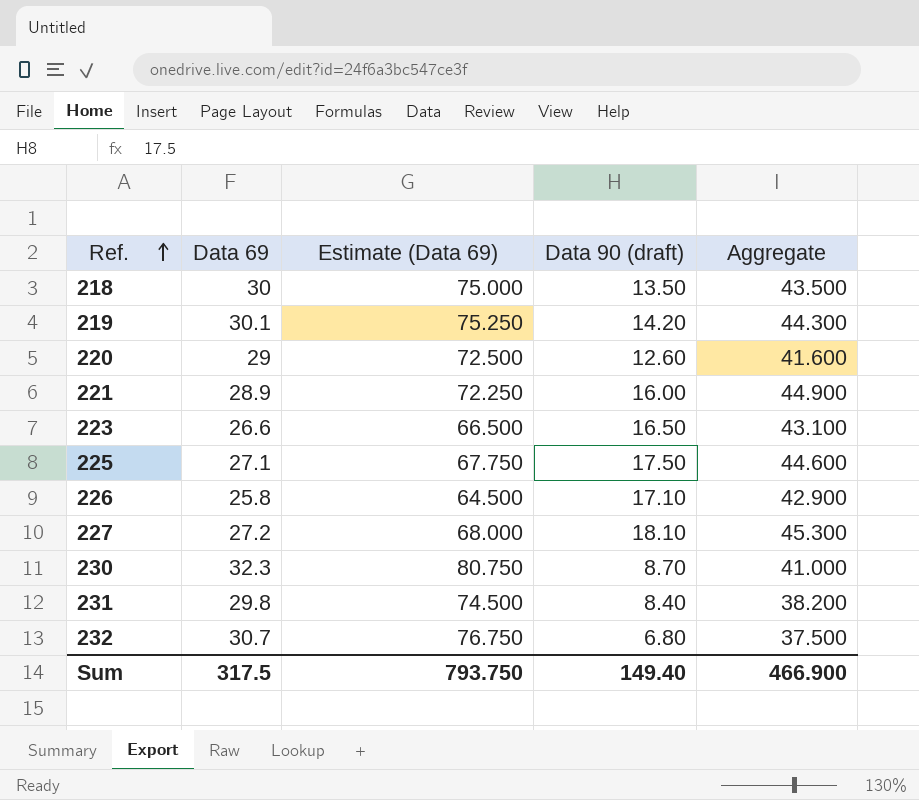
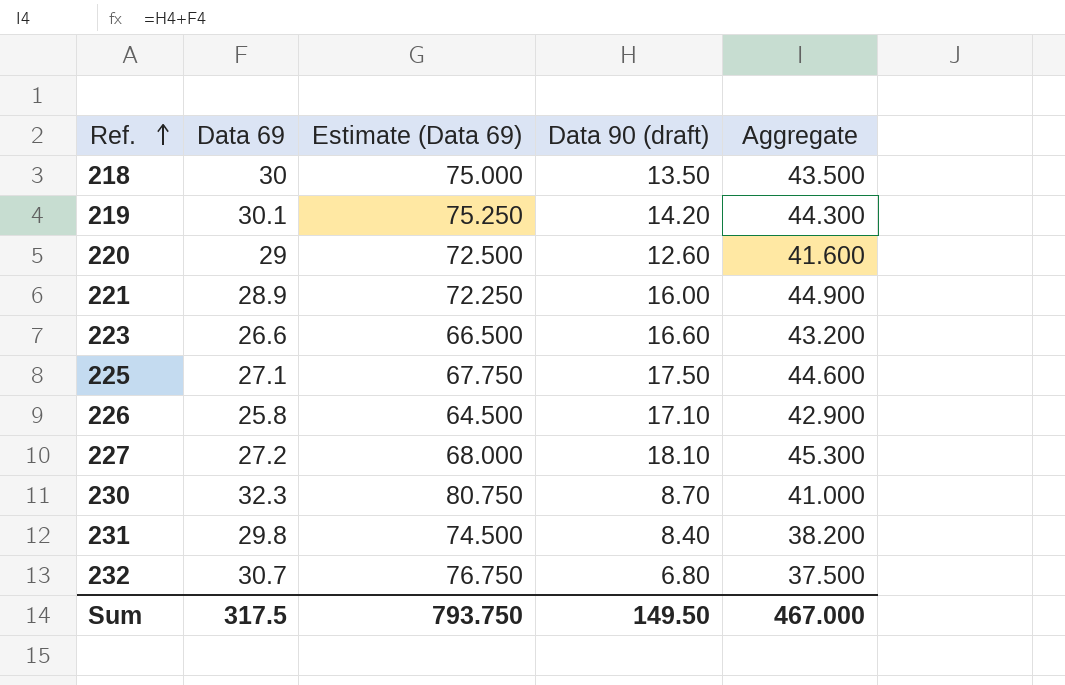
223 | Data 90 (draft): 16.50 -> 16.60
223 | Aggregate: 43.100 -> 43.200
Sum | Data 90 (draft): 149.40 -> 149.50
Sum | Aggregate: 466.900 -> 467.000

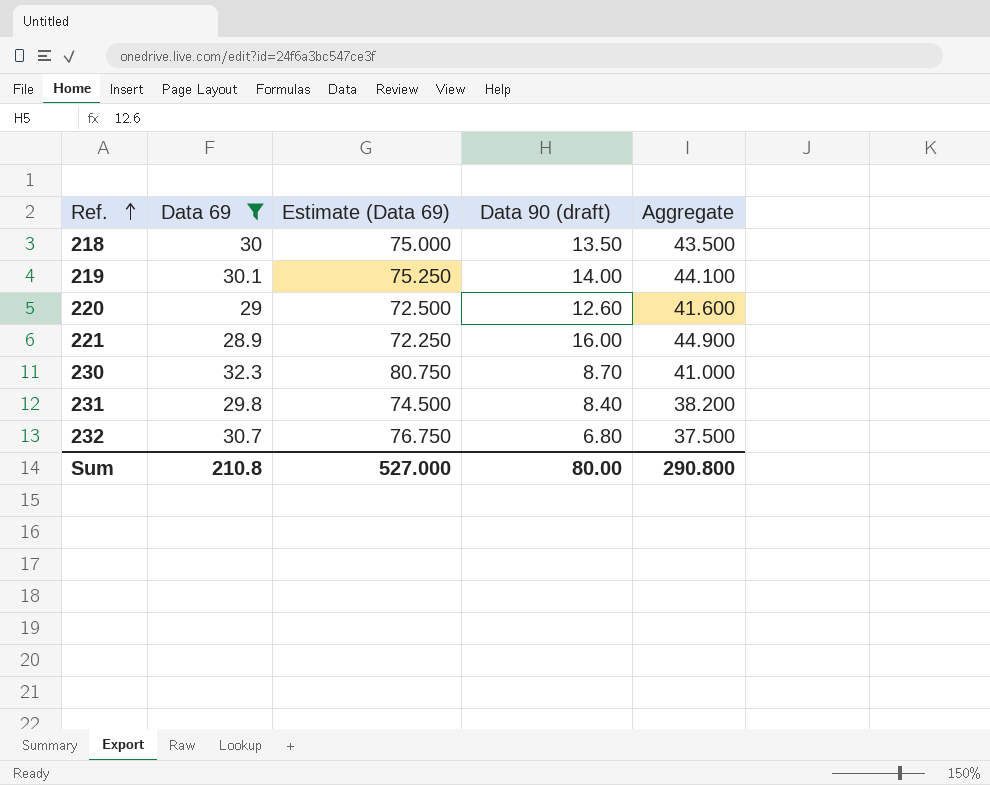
filter: none -> Data 69 >= 28.9
219 | Data 90 (draft): 14.20 -> 14.00
219 | Aggregate: 44.300 -> 44.100
Sum | Data 69: 317.5 -> 210.8
Sum | Estimate (Data 69): 793.750 -> 527.000
Sum | Data 90 (draft): 149.50 -> 80.00
Sum | Aggregate: 467.000 -> 290.800

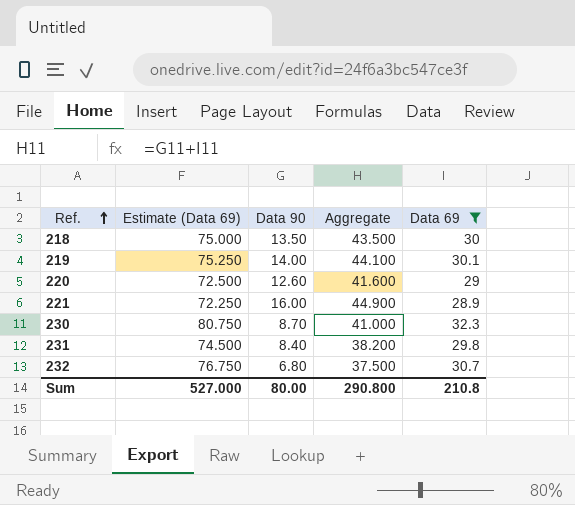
column name: Data 90 (draft) -> Data 90
column Data 69 | position: 2 -> 5

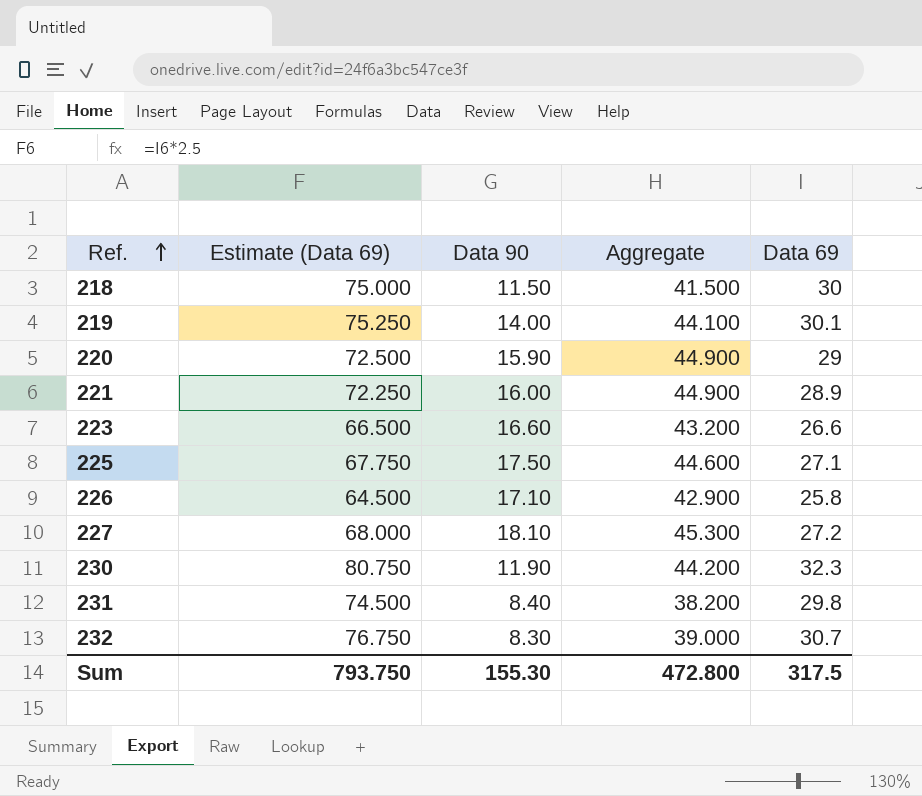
filter: Data 69 >= 28.9 -> none
218 | Data 90: 13.50 -> 11.50
218 | Aggregate: 43.500 -> 41.500
220 | Data 90: 12.60 -> 15.90
220 | Aggregate: 41.600 -> 44.900
230 | Data 90: 8.70 -> 11.90
230 | Aggregate: 41.000 -> 44.200
232 | Data 90: 6.80 -> 8.30
232 | Aggregate: 37.500 -> 39.000
Sum | Estimate (Data 69): 527.000 -> 793.750
Sum | Data 90: 80.00 -> 155.30
Sum | Aggregate: 290.800 -> 472.800
Sum | Data 69: 210.8 -> 317.5

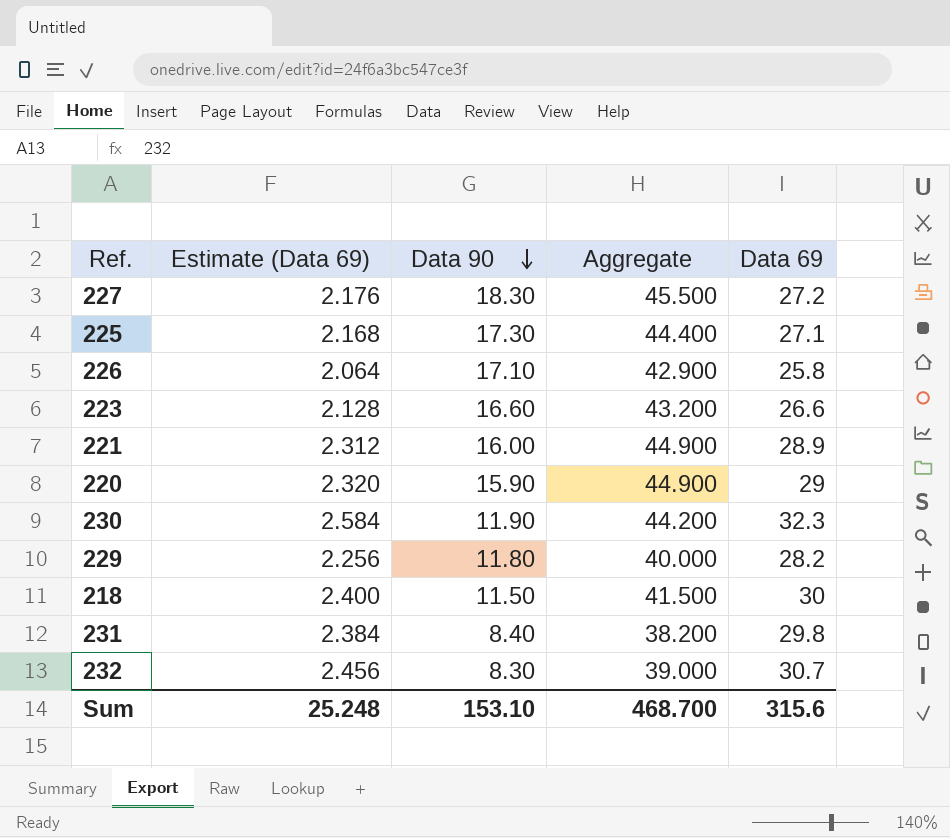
row order: Ref. ascending -> Data 90 descending
column Estimate (Data 69) | formula: [Data 69] * 2.5 -> [Data 69] * 0.08
row 219: 75.250 | 14.00 | 44.100 | 30.1 -> none
227 | Data 90: 18.10 -> 18.30
227 | Aggregate: 45.300 -> 45.500
225 | Data 90: 17.50 -> 17.30
225 | Aggregate: 44.600 -> 44.400
row 229: none -> 2.256 | 11.80 | 40.000 | 28.2
Sum | Estimate (Data 69): 793.750 -> 25.248
Sum | Data 90: 155.30 -> 153.10
Sum | Aggregate: 472.800 -> 468.700
Sum | Data 69: 317.5 -> 315.6

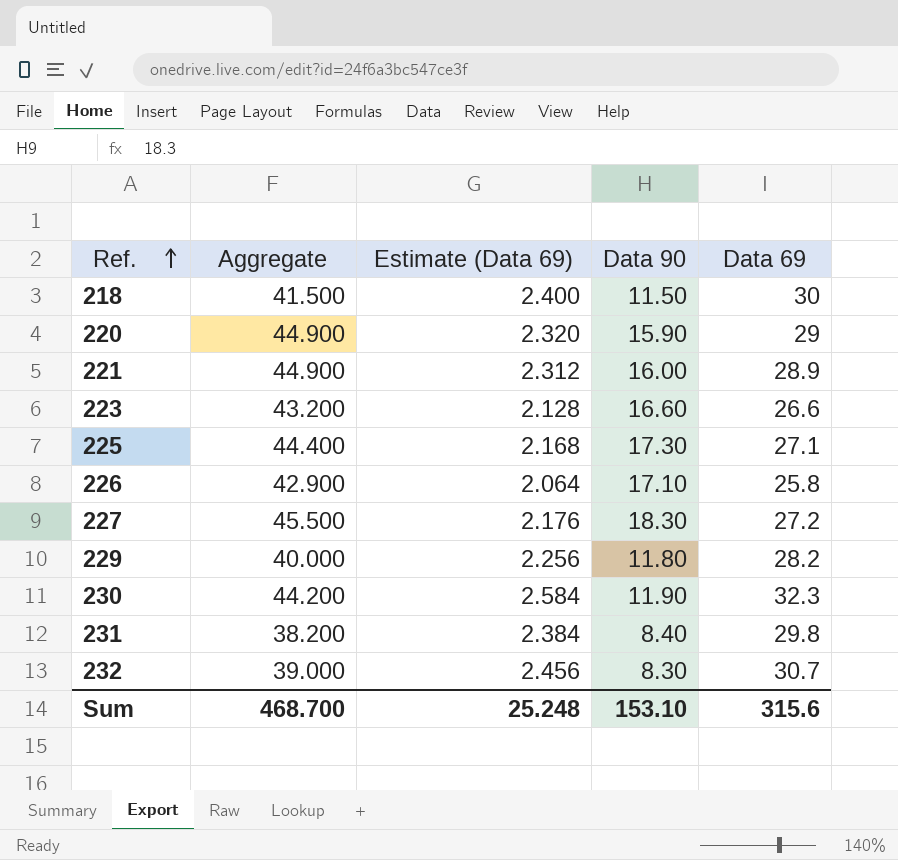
row order: Data 90 descending -> Ref. ascending
column Aggregate | position: 4 -> 2

